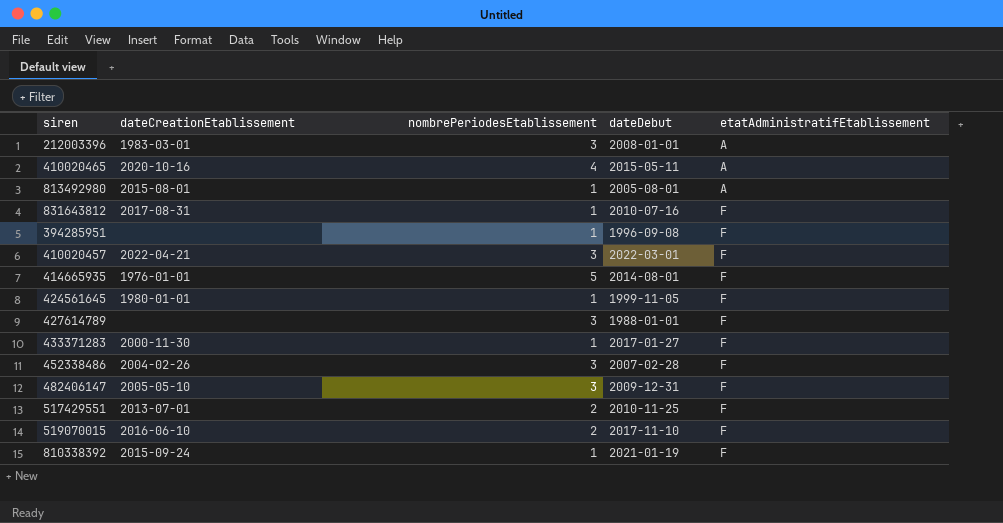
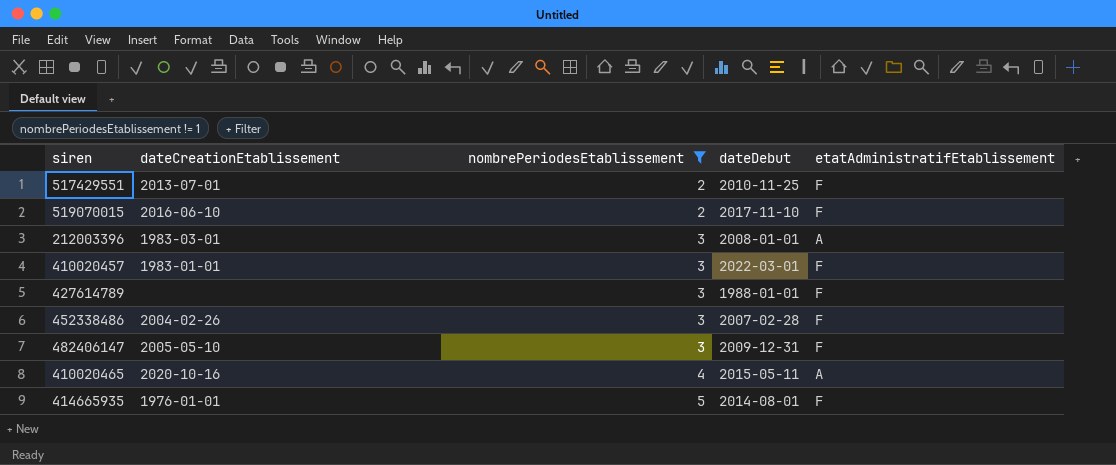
filter: none -> nombrePeriodesEtablissement != 1
row order: etatAdministratifEtablissement ascending -> nombrePeriodesEtablissement ascending
410020457 | dateCreationEtablissement: 2022-04-21 -> 1983-01-01

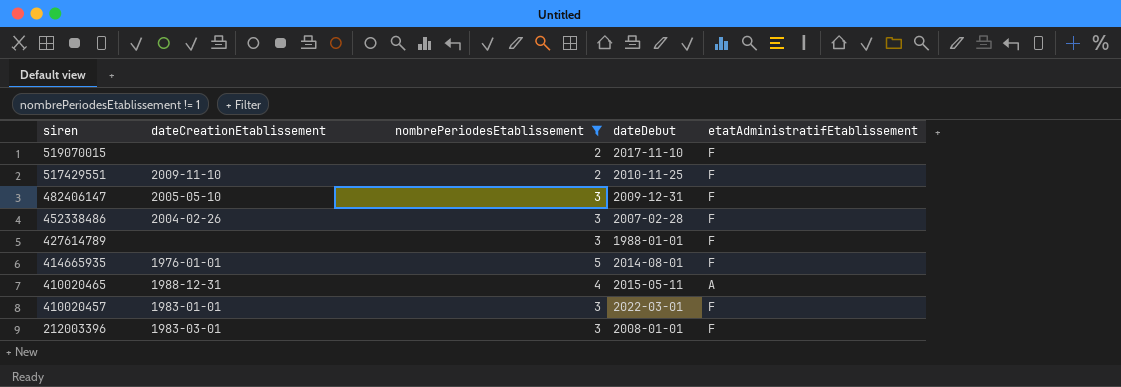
row order: nombrePeriodesEtablissement ascending -> siren descending
519070015 | dateCreationEtablissement: 2016-06-10 -> none
517429551 | dateCreationEtablissement: 2013-07-01 -> 2009-11-10
410020465 | dateCreationEtablissement: 2020-10-16 -> 1988-12-31
212003396 | etatAdministratifEtablissement: A -> F

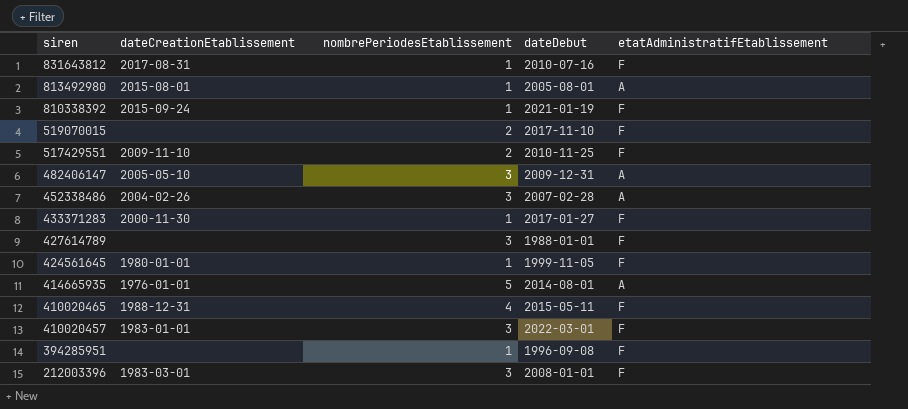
filter: nombrePeriodesEtablissement != 1 -> none
482406147 | etatAdministratifEtablissement: F -> A
452338486 | etatAdministratifEtablissement: F -> A
414665935 | etatAdministratifEtablissement: F -> A
410020465 | etatAdministratifEtablissement: A -> F

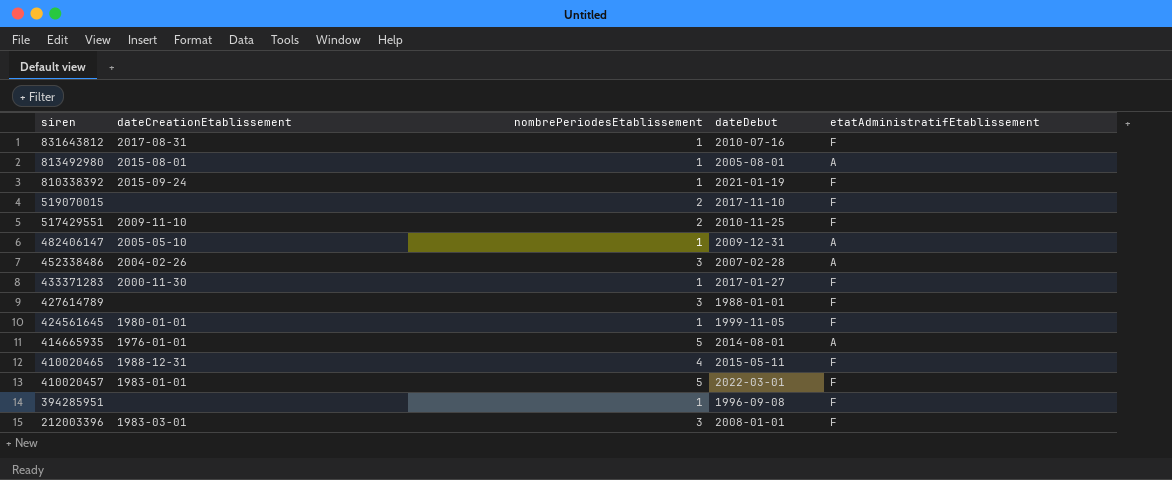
482406147 | nombrePeriodesEtablissement: 3 -> 1
410020457 | nombrePeriodesEtablissement: 3 -> 5

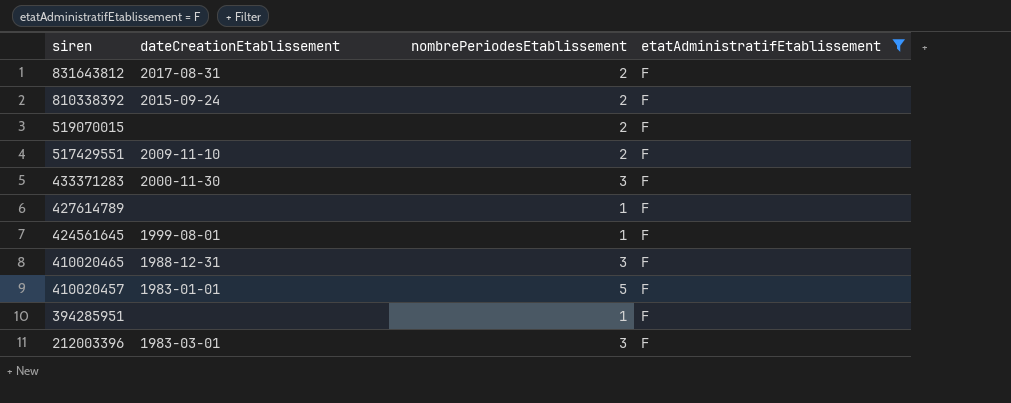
filter: none -> etatAdministratifEtablissement = F
column dateDebut | position: 4 -> none
831643812 | nombrePeriodesEtablissement: 1 -> 2
810338392 | nombrePeriodesEtablissement: 1 -> 2
433371283 | nombrePeriodesEtablissement: 1 -> 3
427614789 | nombrePeriodesEtablissement: 3 -> 1
424561645 | dateCreationEtablissement: 1980-01-01 -> 1999-08-01
410020465 | nombrePeriodesEtablissement: 4 -> 3

